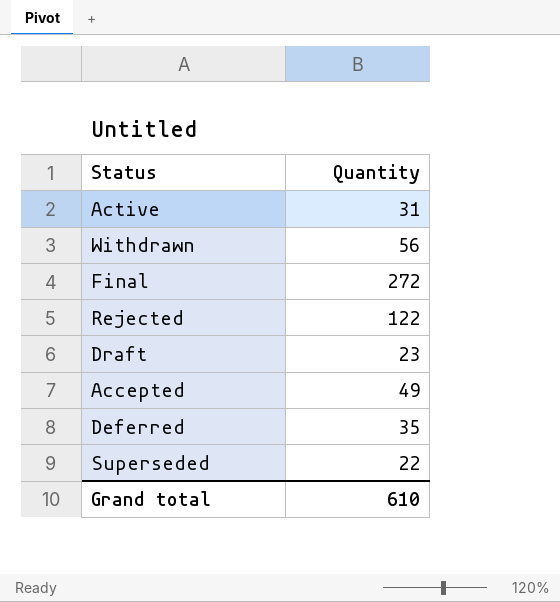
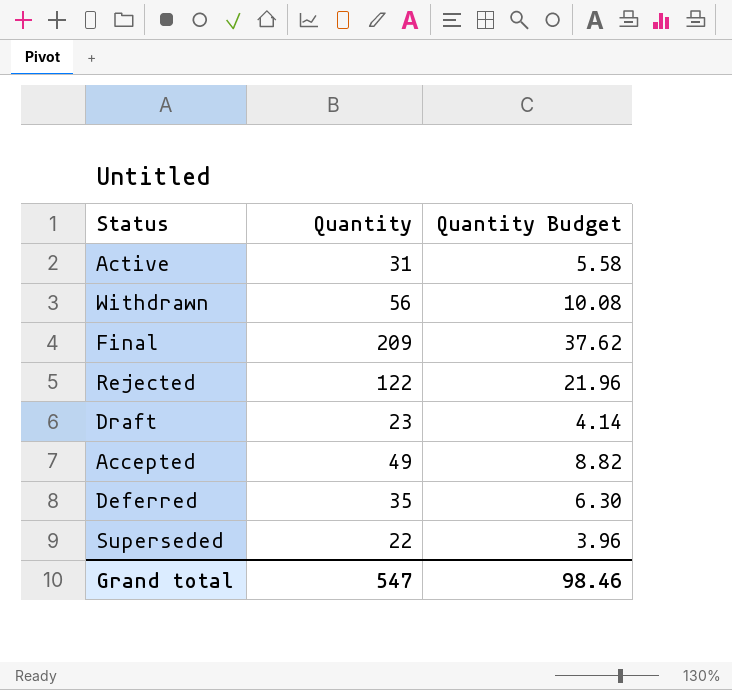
column Quantity Budget | formula: none -> [Quantity] * 0.18
Final | Quantity: 272 -> 209
Grand total | Quantity: 610 -> 547

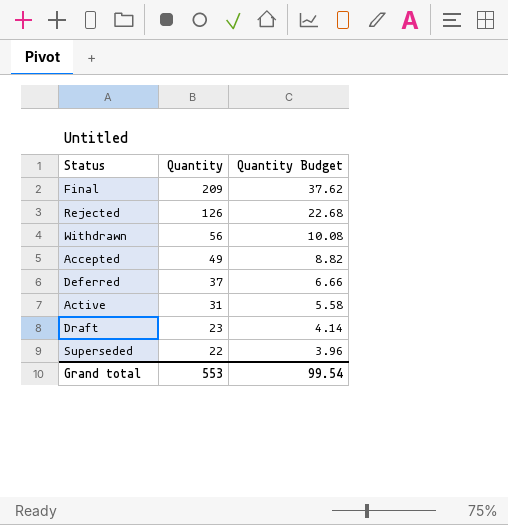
row order: none -> Quantity descending
Rejected | Quantity: 122 -> 126
Rejected | Quantity Budget: 21.96 -> 22.68
Deferred | Quantity: 35 -> 37
Deferred | Quantity Budget: 6.30 -> 6.66
Grand total | Quantity: 547 -> 553
Grand total | Quantity Budget: 98.46 -> 99.54

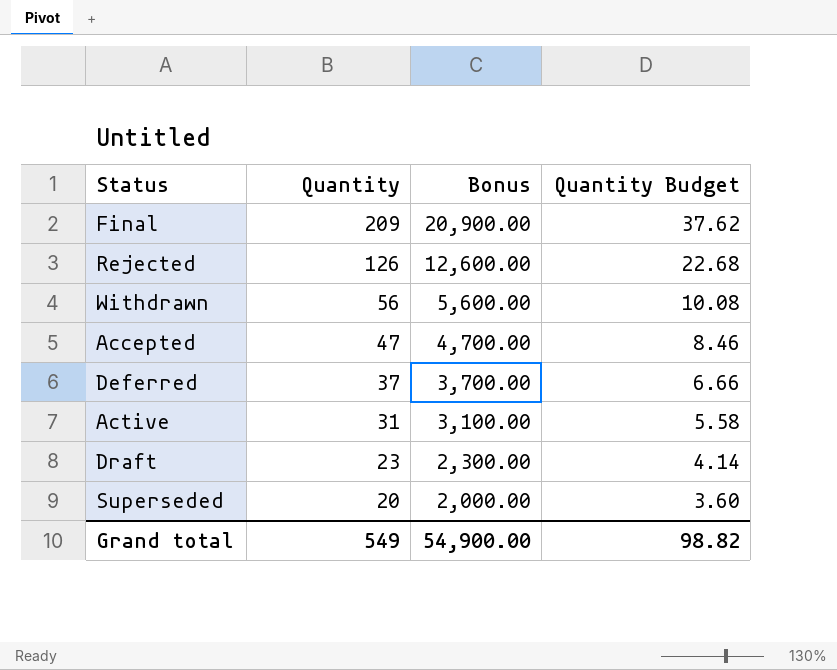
column Bonus | formula: none -> [Quantity] * 100
Accepted | Quantity: 49 -> 47
Accepted | Quantity Budget: 8.82 -> 8.46
Superseded | Quantity: 22 -> 20
Superseded | Quantity Budget: 3.96 -> 3.60
Grand total | Quantity: 553 -> 549
Grand total | Quantity Budget: 99.54 -> 98.82

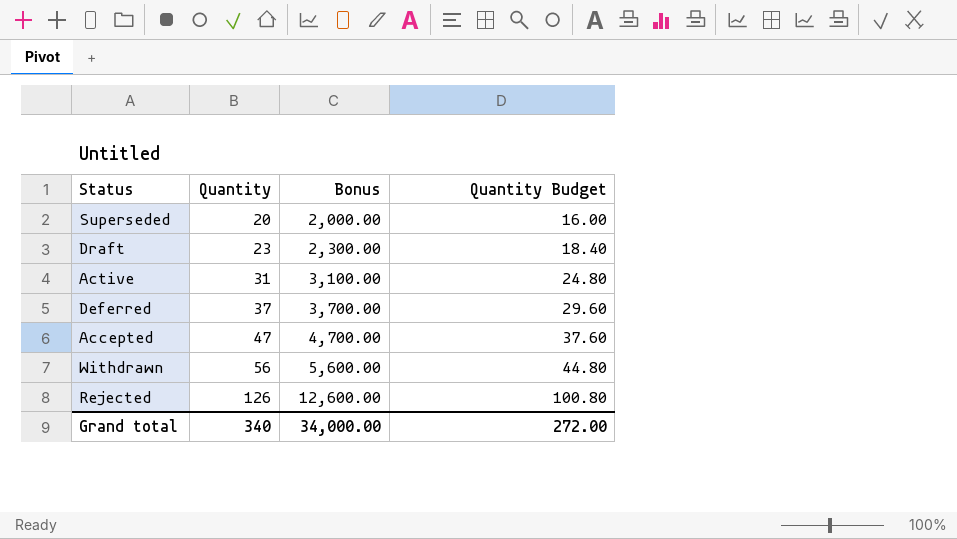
row order: Quantity descending -> Quantity ascending
column Quantity Budget | formula: [Quantity] * 0.18 -> [Quantity] * 0.8
row Final: 209 | 20,900.00 | 37.62 -> none
Grand total | Quantity: 549 -> 340
Grand total | Bonus: 54,900.00 -> 34,000.00
Grand total | Quantity Budget: 98.82 -> 272.00

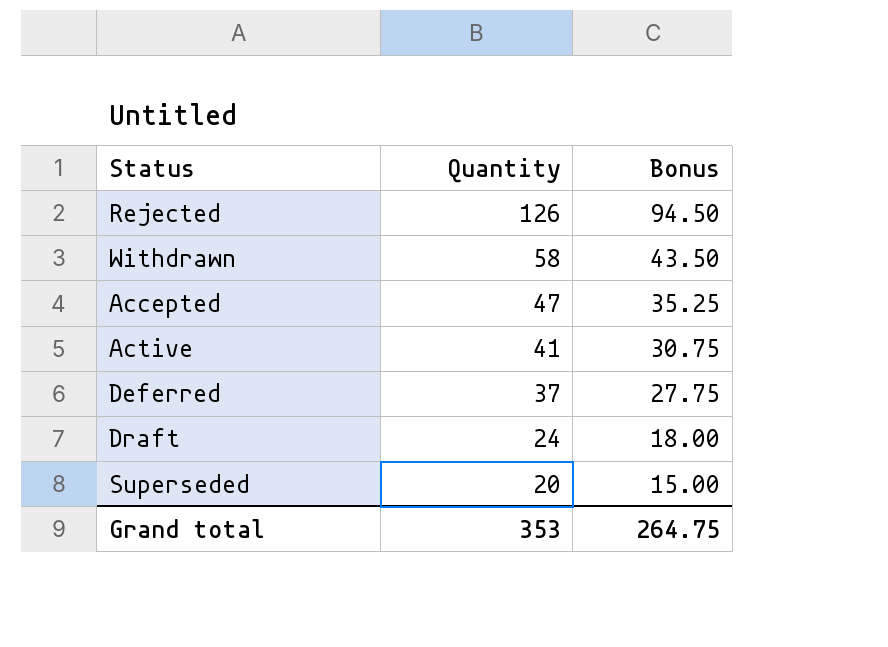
row order: Quantity ascending -> Quantity descending
column Quantity Budget | formula: [Quantity] * 0.8 -> none
column Bonus | formula: [Quantity] * 100 -> [Quantity] * 0.75
Withdrawn | Quantity: 56 -> 58
Active | Quantity: 31 -> 41
Draft | Quantity: 23 -> 24
Grand total | Quantity: 340 -> 353
Grand total | Bonus: 34,000.00 -> 264.75

